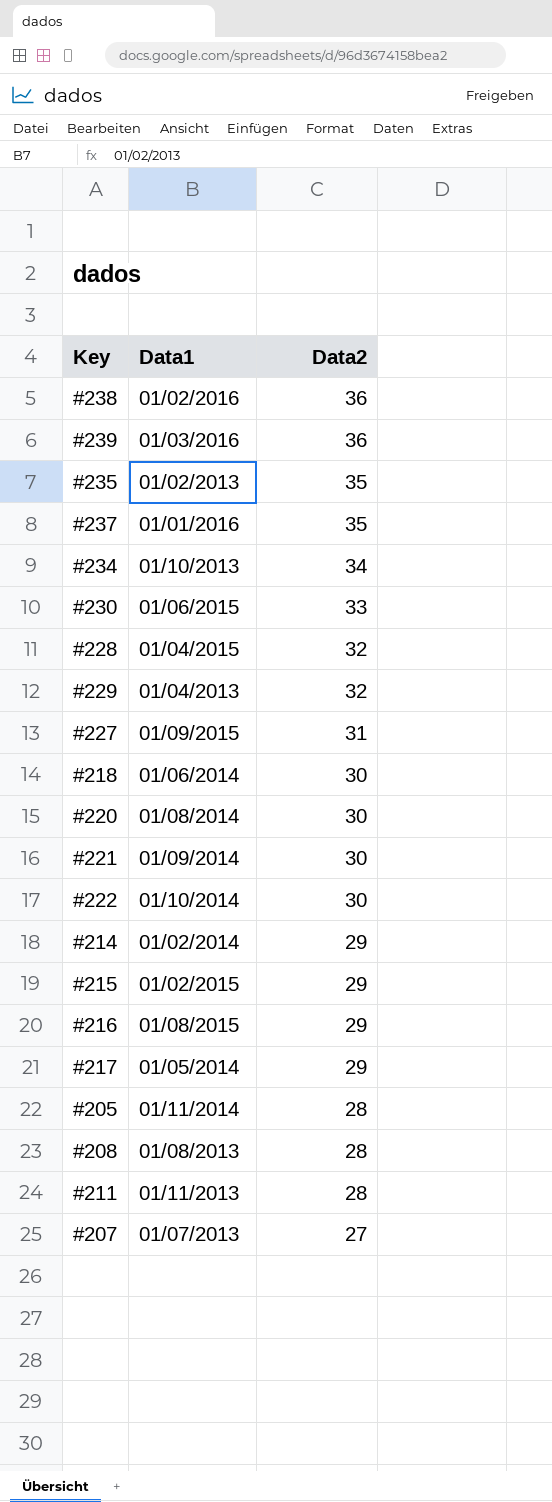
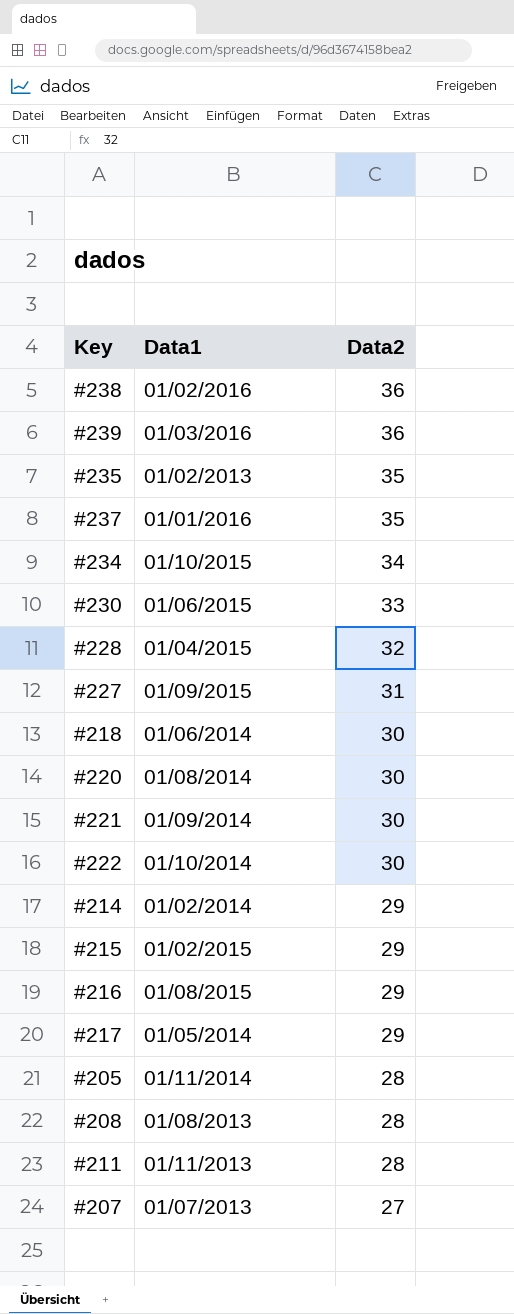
row #229: 01/04/2013 | 32 -> none
#234 | Data1: 01/10/2013 -> 01/10/2015

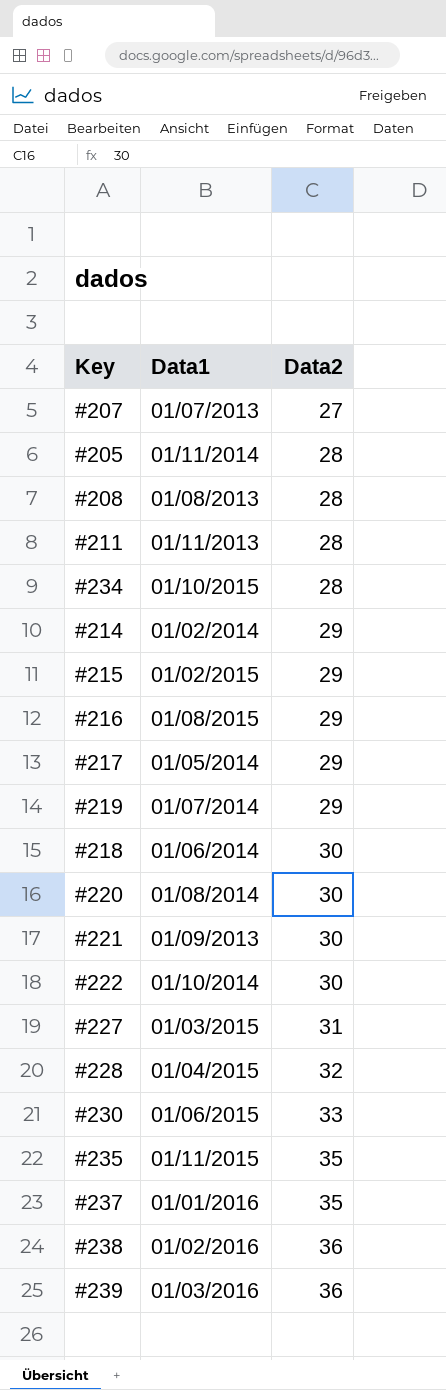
row order: Data2 descending -> Data2 ascending
#234 | Data2: 34 -> 28
row #219: none -> 01/07/2014 | 29
#221 | Data1: 01/09/2014 -> 01/09/2013
#227 | Data1: 01/09/2015 -> 01/03/2015
#235 | Data1: 01/02/2013 -> 01/11/2015

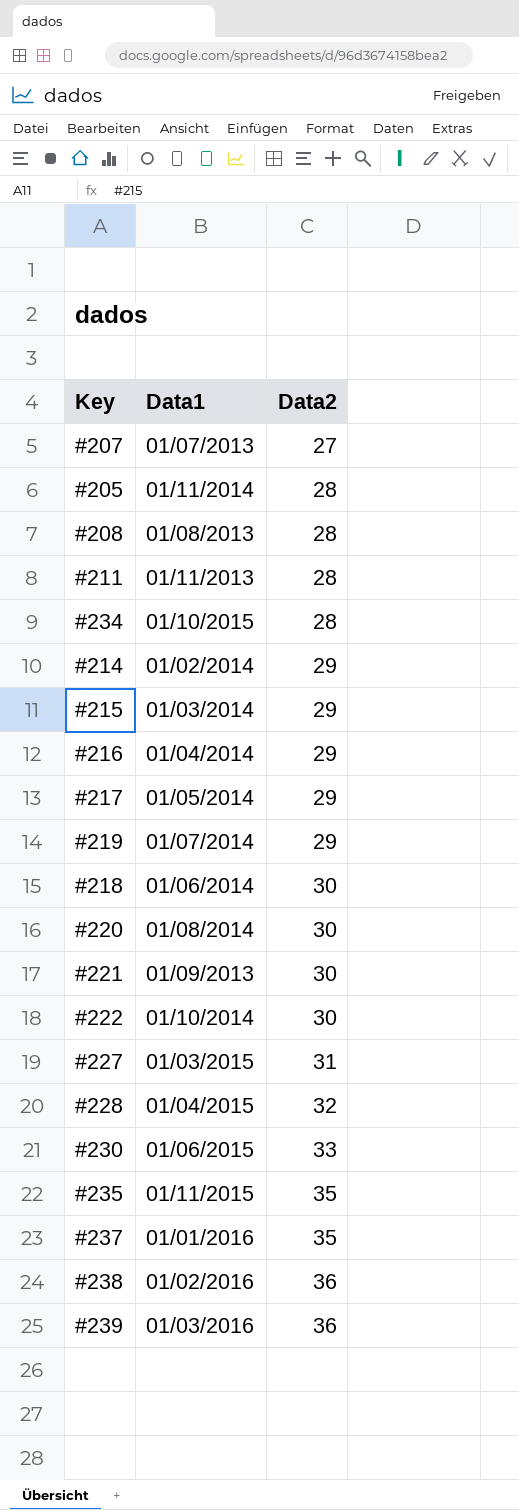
#215 | Data1: 01/02/2015 -> 01/03/2014
#216 | Data1: 01/08/2015 -> 01/04/2014

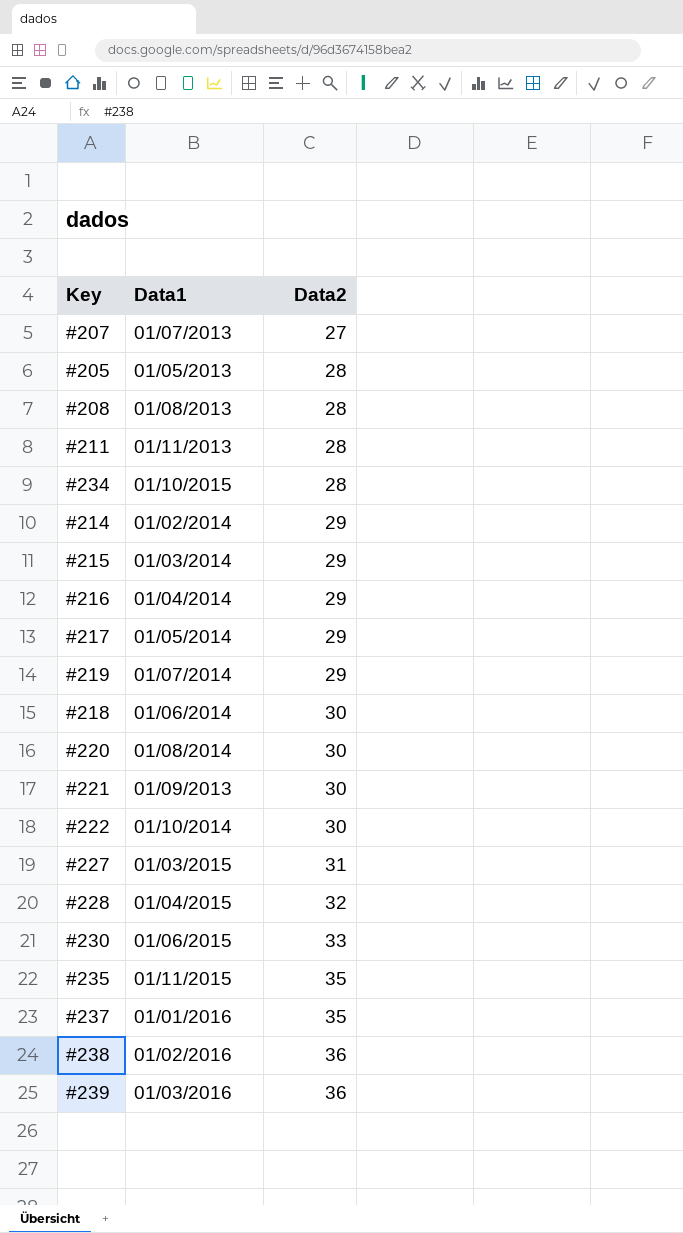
#205 | Data1: 01/11/2014 -> 01/05/2013

